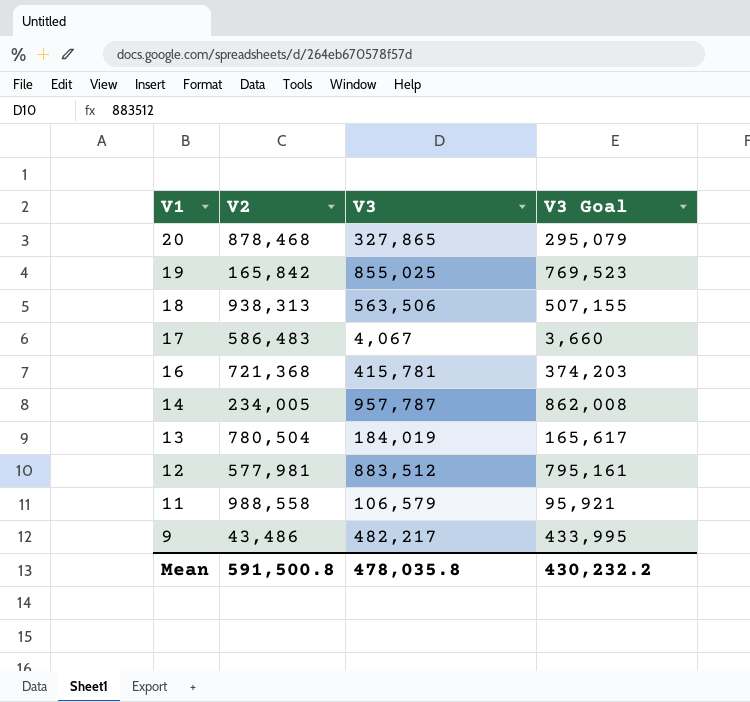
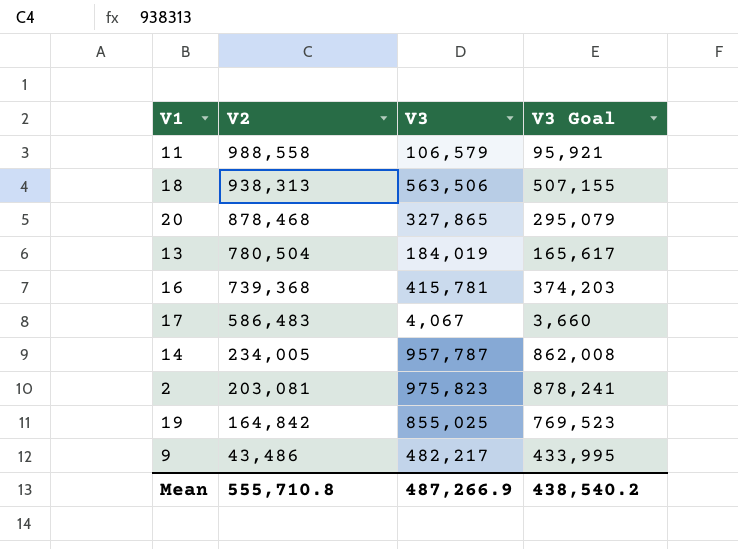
row order: V1 descending -> V2 descending
row 12: 577,981 | 883,512 | 795,161 -> none
16 | V2: 721,368 -> 739,368
row 2: none -> 203,081 | 975,823 | 878,241
19 | V2: 165,842 -> 164,842
Mean | V2: 591,500.8 -> 555,710.8
Mean | V3: 478,035.8 -> 487,266.9
Mean | V3 Goal: 430,232.2 -> 438,540.2

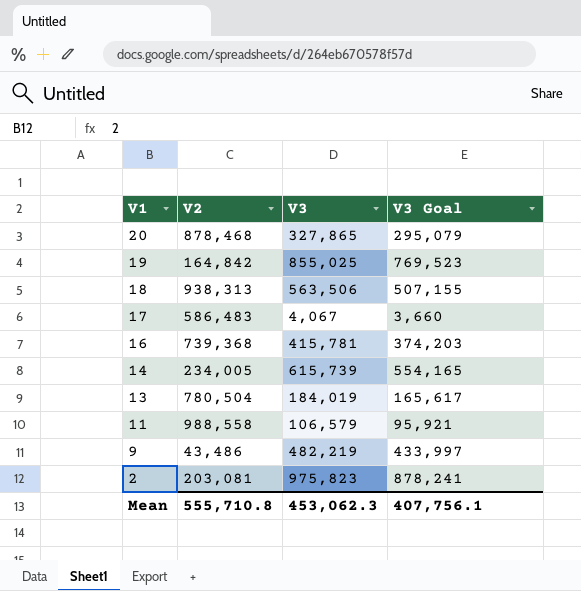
row order: V2 descending -> V1 descending
14 | V3: 957,787 -> 615,739
14 | V3 Goal: 862,008 -> 554,165
9 | V3: 482,217 -> 482,219
9 | V3 Goal: 433,995 -> 433,997
Mean | V3: 487,266.9 -> 453,062.3
Mean | V3 Goal: 438,540.2 -> 407,756.1

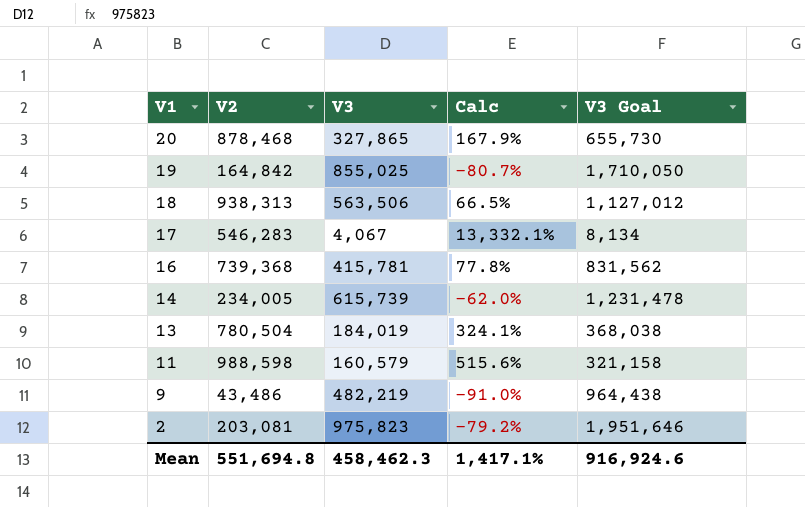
column Calc | formula: none -> ([V2] - [V3]) / [V3]
column V3 Goal | formula: [V3] * 0.9 -> [V3] * 2
17 | V2: 586,483 -> 546,283
11 | V2: 988,558 -> 988,598
11 | V3: 106,579 -> 160,579
Mean | V2: 555,710.8 -> 551,694.8
Mean | V3: 453,062.3 -> 458,462.3
Mean | V3 Goal: 407,756.1 -> 916,924.6

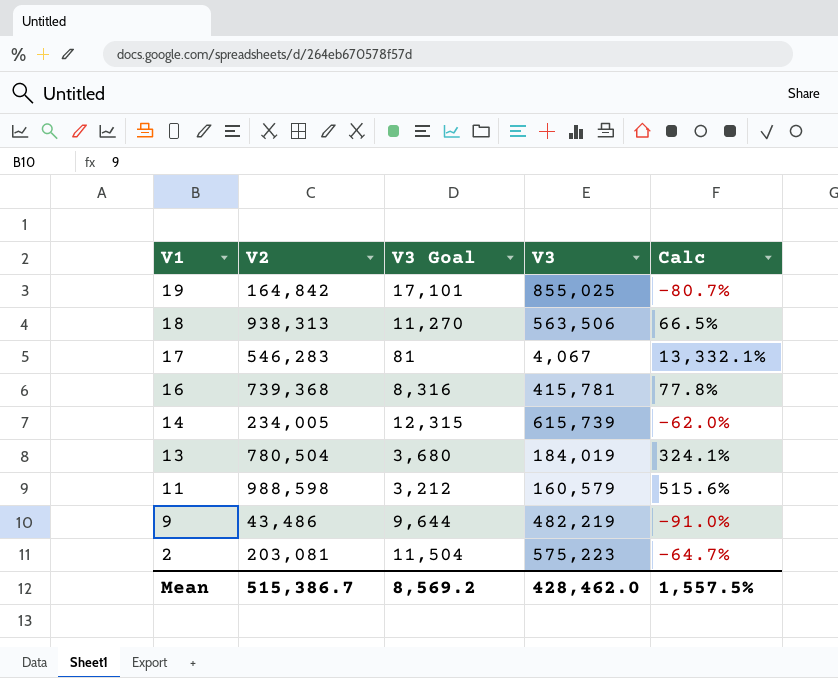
column V3 Goal | formula: [V3] * 2 -> [V3] * 0.02
column V3 Goal | position: 5 -> 3
row 20: 878,468 | 327,865 | 167.9% | 655,730 -> none
2 | V3: 975,823 -> 575,223
2 | Calc: -79.2% -> -64.7%
Mean | V2: 551,694.8 -> 515,386.7
Mean | V3 Goal: 916,924.6 -> 8,569.2
Mean | V3: 458,462.3 -> 428,462.0
Mean | Calc: 1,417.1% -> 1,557.5%

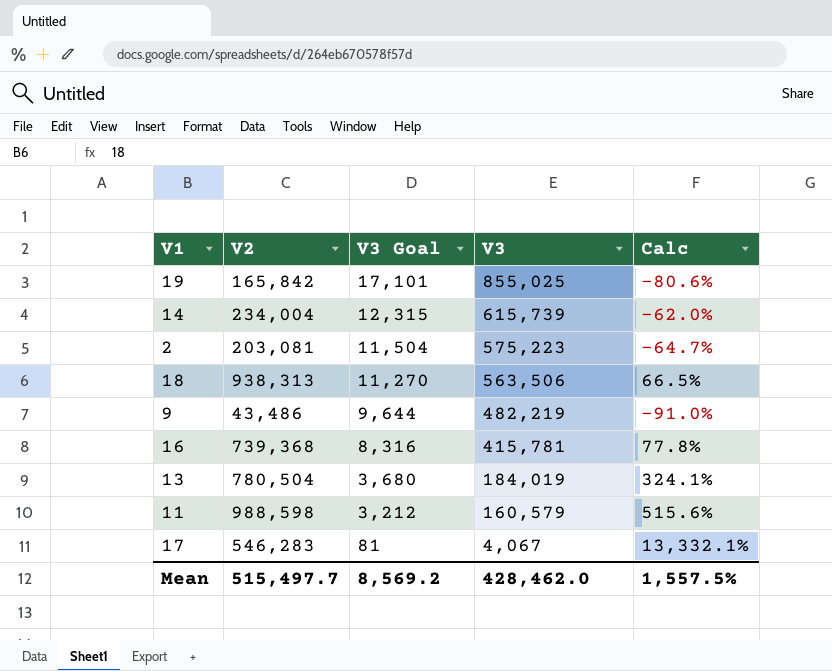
row order: V1 descending -> V3 Goal descending
19 | V2: 164,842 -> 165,842
19 | Calc: -80.7% -> -80.6%
14 | V2: 234,005 -> 234,004
Mean | V2: 515,386.7 -> 515,497.7

